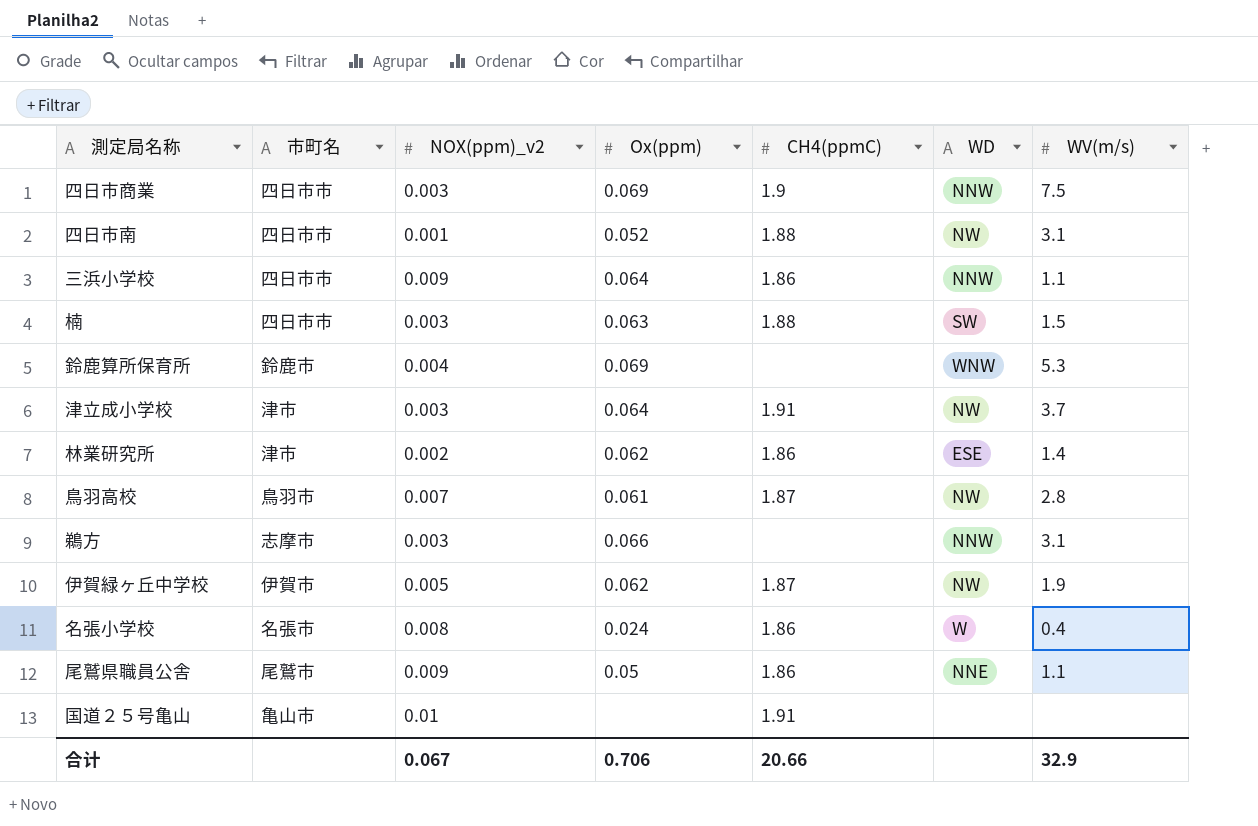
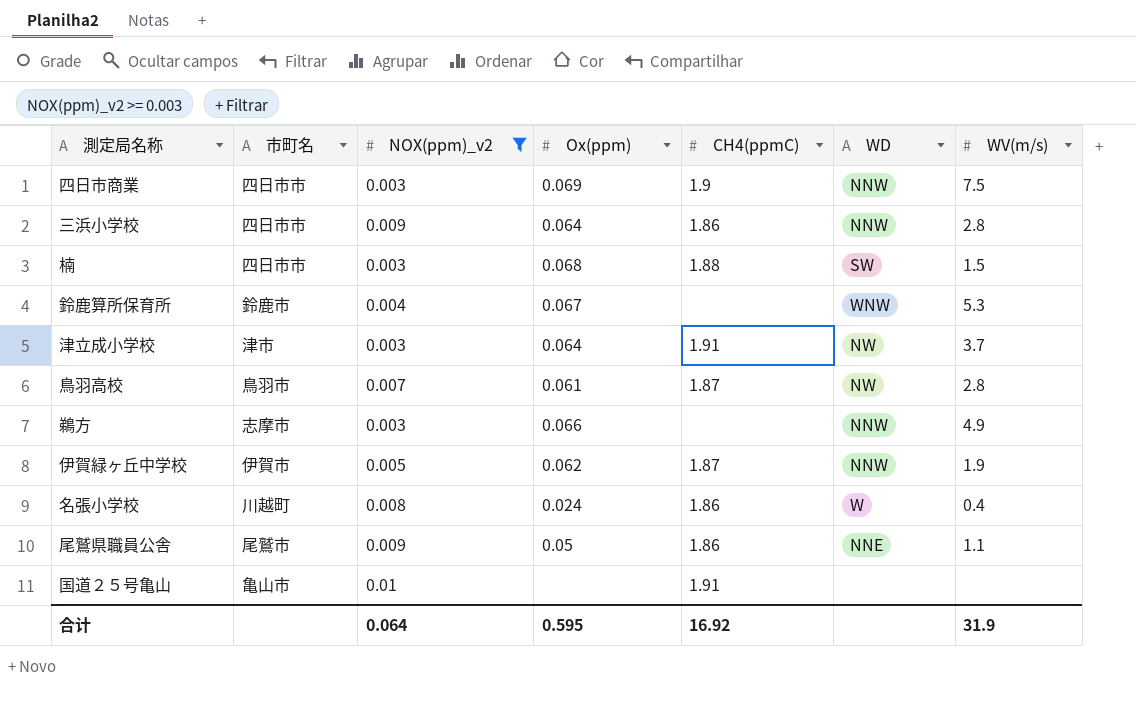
filter: none -> NOX(ppm)_v2 >= 0.003
三浜小学校 | WV(m/s): 1.1 -> 2.8
楠 | Ox(ppm): 0.063 -> 0.068
鈴鹿算所保育所 | Ox(ppm): 0.069 -> 0.067
鵜方 | WV(m/s): 3.1 -> 4.9
伊賀緑ヶ丘中学校 | WD: NW -> NNW
名張小学校 | 市町名: 名張市 -> 川越町
合计 | NOX(ppm)_v2: 0.067 -> 0.064
合计 | Ox(ppm): 0.706 -> 0.595
合计 | CH4(ppmC): 20.66 -> 16.92
合计 | WV(m/s): 32.9 -> 31.9

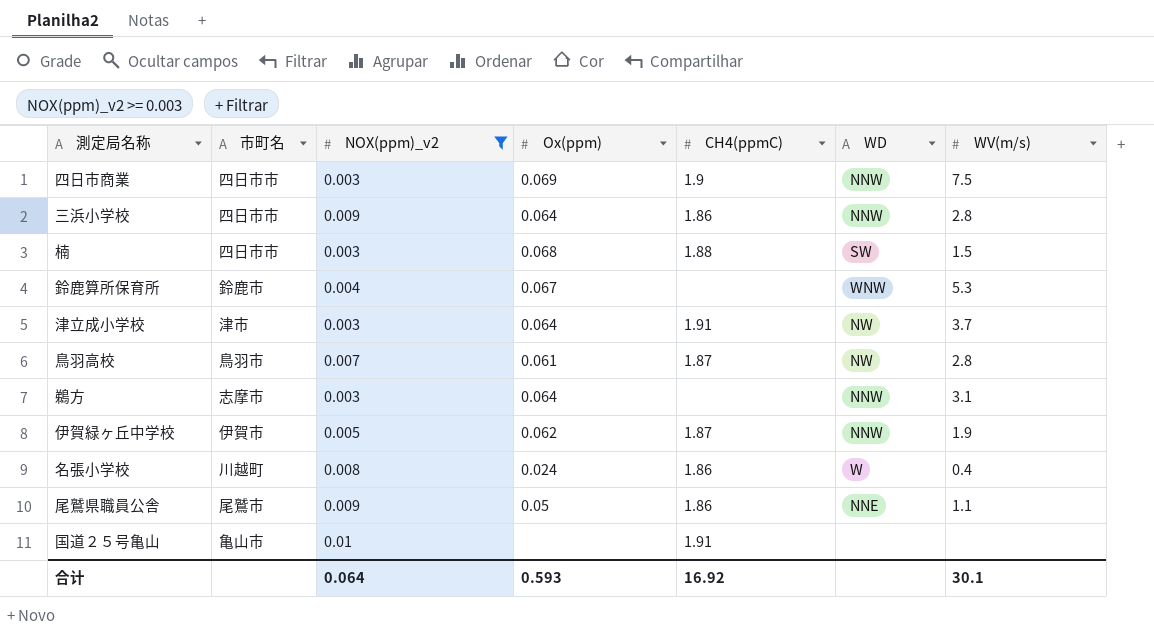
鵜方 | Ox(ppm): 0.066 -> 0.064
鵜方 | WV(m/s): 4.9 -> 3.1
合计 | Ox(ppm): 0.595 -> 0.593
合计 | WV(m/s): 31.9 -> 30.1

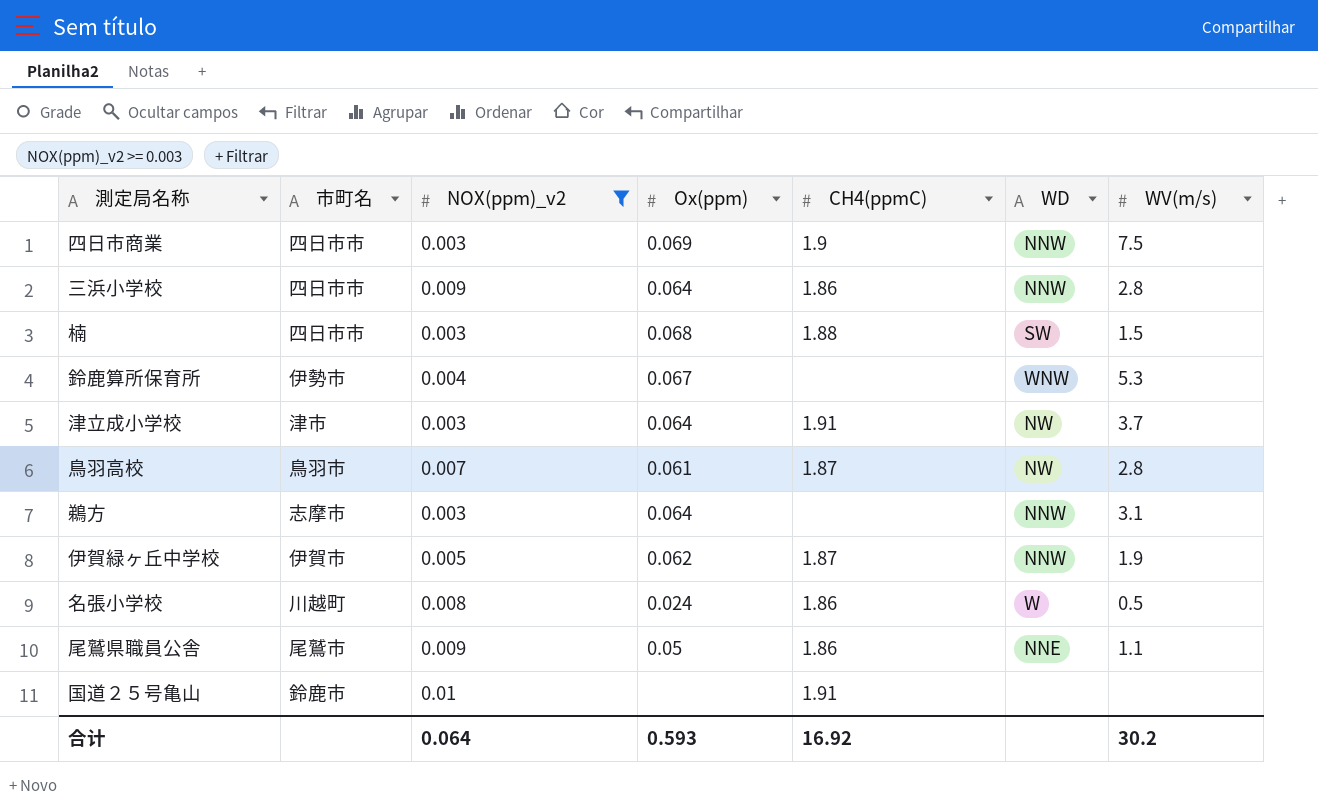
鈴鹿算所保育所 | 市町名: 鈴鹿市 -> 伊勢市
名張小学校 | WV(m/s): 0.4 -> 0.5
国道２５号亀山 | 市町名: 亀山市 -> 鈴鹿市
合计 | WV(m/s): 30.1 -> 30.2

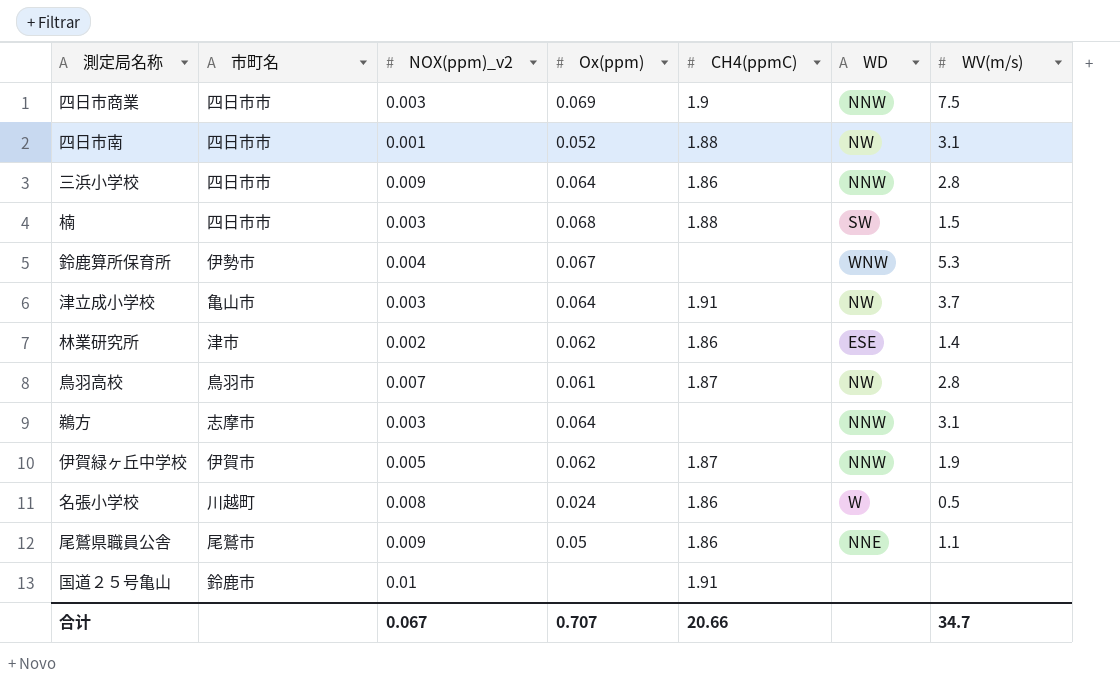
filter: NOX(ppm)_v2 >= 0.003 -> none
津立成小学校 | 市町名: 津市 -> 亀山市
合计 | NOX(ppm)_v2: 0.064 -> 0.067
合计 | Ox(ppm): 0.593 -> 0.707
合计 | CH4(ppmC): 16.92 -> 20.66
合计 | WV(m/s): 30.2 -> 34.7

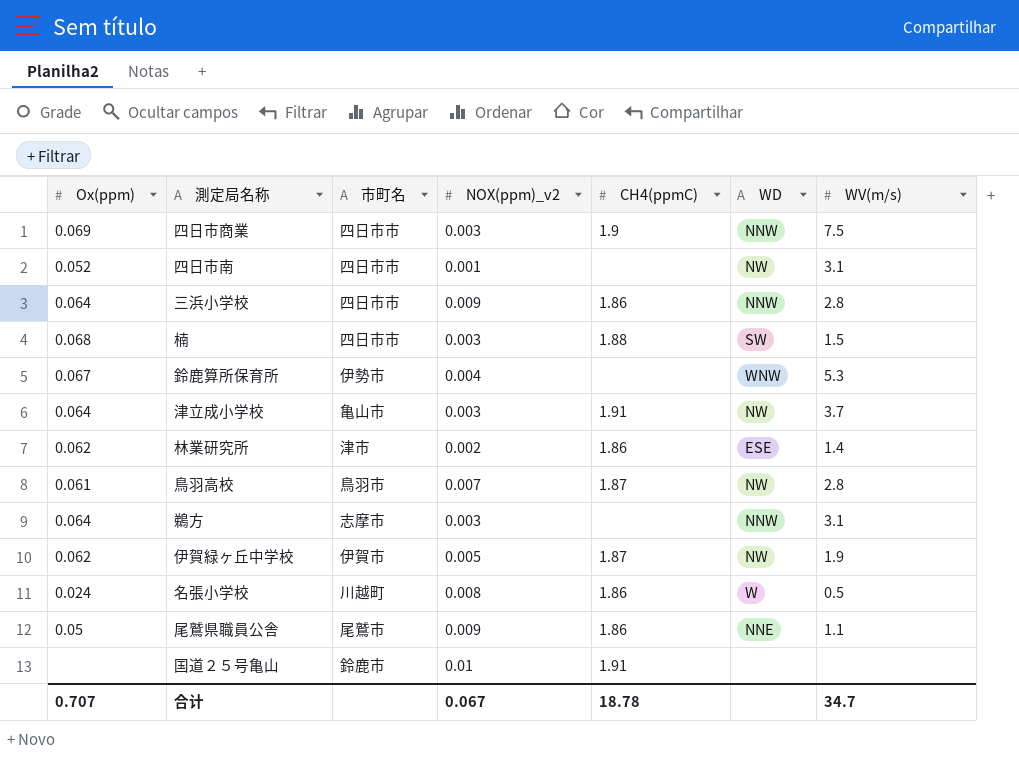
column Ox(ppm) | position: 4 -> 1
四日市南 | CH4(ppmC): 1.88 -> none
伊賀緑ヶ丘中学校 | WD: NNW -> NW
合计 | CH4(ppmC): 20.66 -> 18.78

